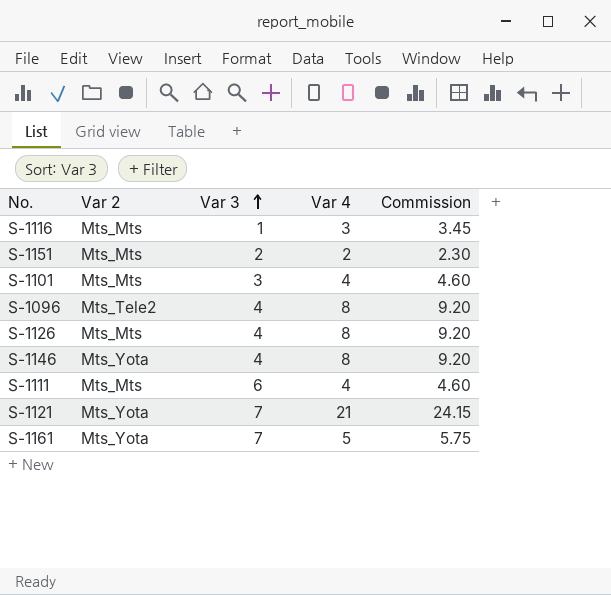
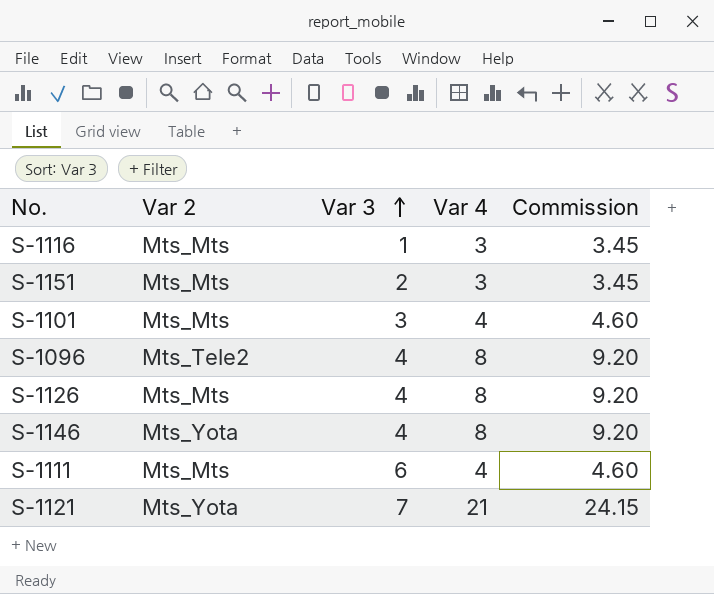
row S-1161: Mts_Yota | 7 | 5 | 5.75 -> none
S-1151 | Var 4: 2 -> 3
S-1151 | Commission: 2.30 -> 3.45

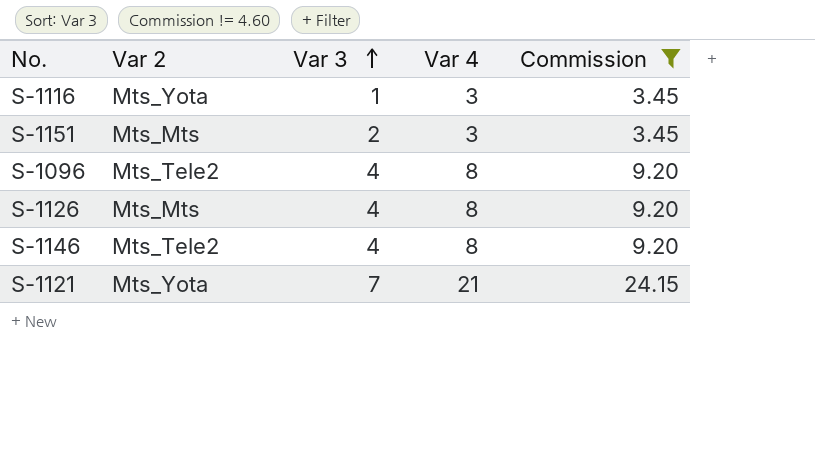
filter: none -> Commission != 4.60
S-1116 | Var 2: Mts_Mts -> Mts_Yota
S-1146 | Var 2: Mts_Yota -> Mts_Tele2

